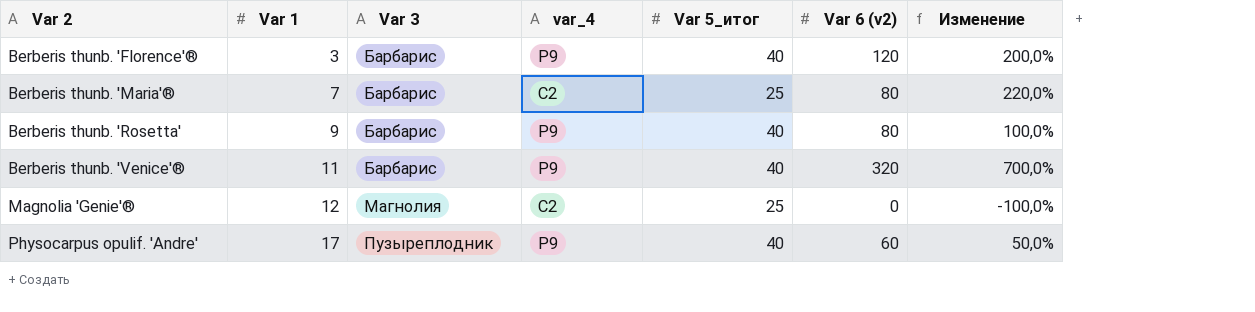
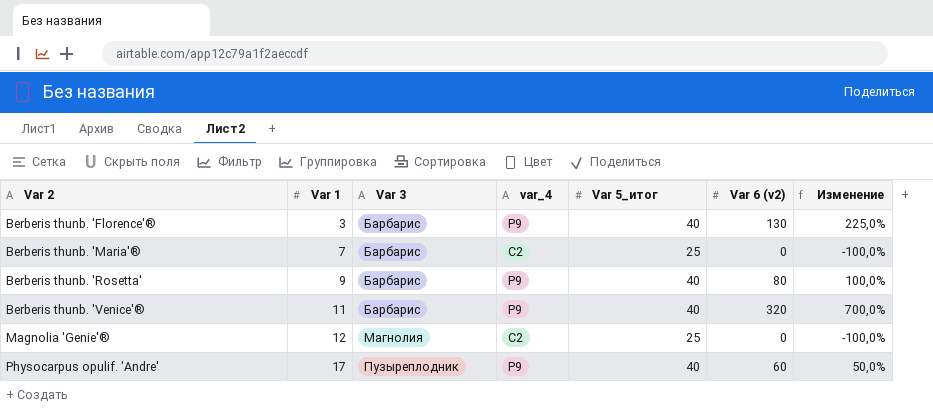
Berberis thunb. 'Florence'® | Var 6 (v2): 120 -> 130
Berberis thunb. 'Florence'® | Изменение: 200,0% -> 225,0%
Berberis thunb. 'Maria'® | Var 6 (v2): 80 -> 0
Berberis thunb. 'Maria'® | Изменение: 220,0% -> -100,0%

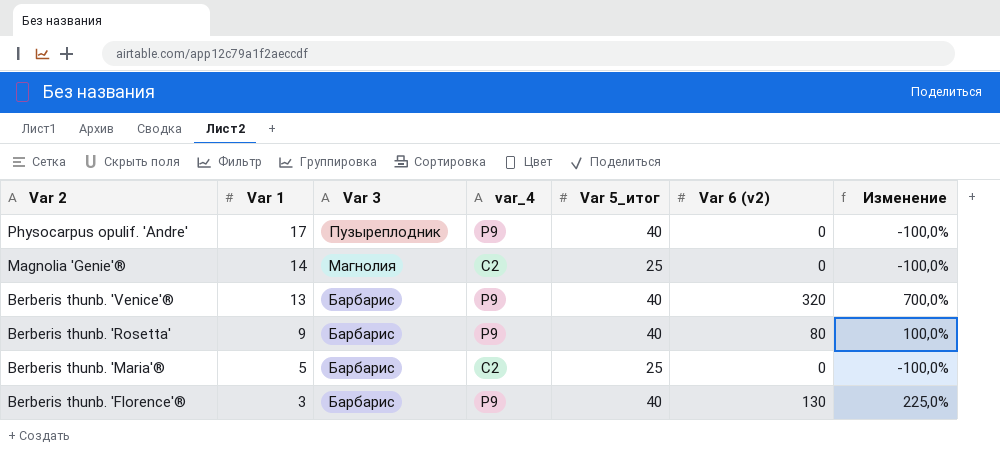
row order: Var 2 ascending -> Var 2 descending
Physocarpus opulif. 'Andre' | Var 6 (v2): 60 -> 0
Physocarpus opulif. 'Andre' | Изменение: 50,0% -> -100,0%
Magnolia 'Genie'® | Var 1: 12 -> 14
Berberis thunb. 'Venice'® | Var 1: 11 -> 13
Berberis thunb. 'Maria'® | Var 1: 7 -> 5

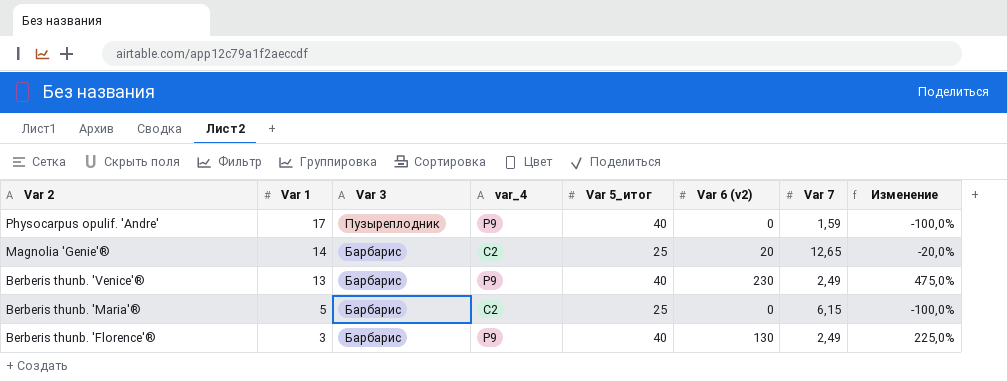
column Var 7 | position: none -> 7
row Berberis thunb. 'Rosetta': 9 | Барбарис | P9 | 40 | 80 | 100,0% -> none
Magnolia 'Genie'® | Var 3: Магнолия -> Барбарис
Magnolia 'Genie'® | Var 6 (v2): 0 -> 20
Magnolia 'Genie'® | Изменение: -100,0% -> -20,0%
Berberis thunb. 'Venice'® | Var 6 (v2): 320 -> 230
Berberis thunb. 'Venice'® | Изменение: 700,0% -> 475,0%

